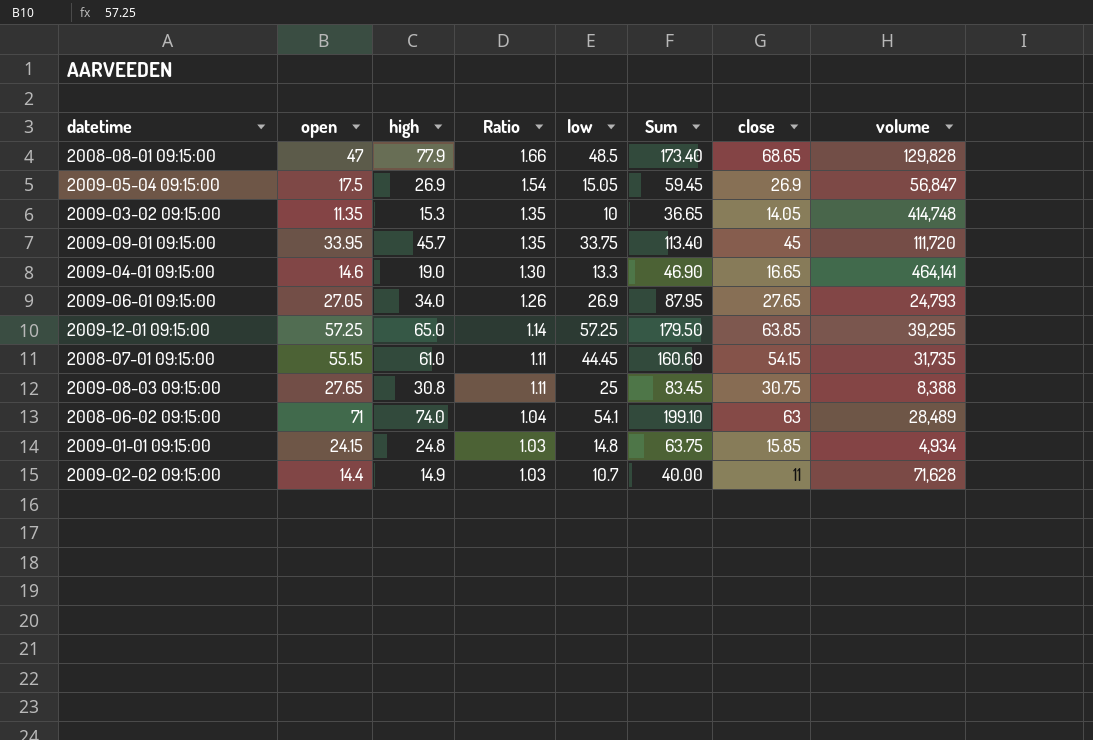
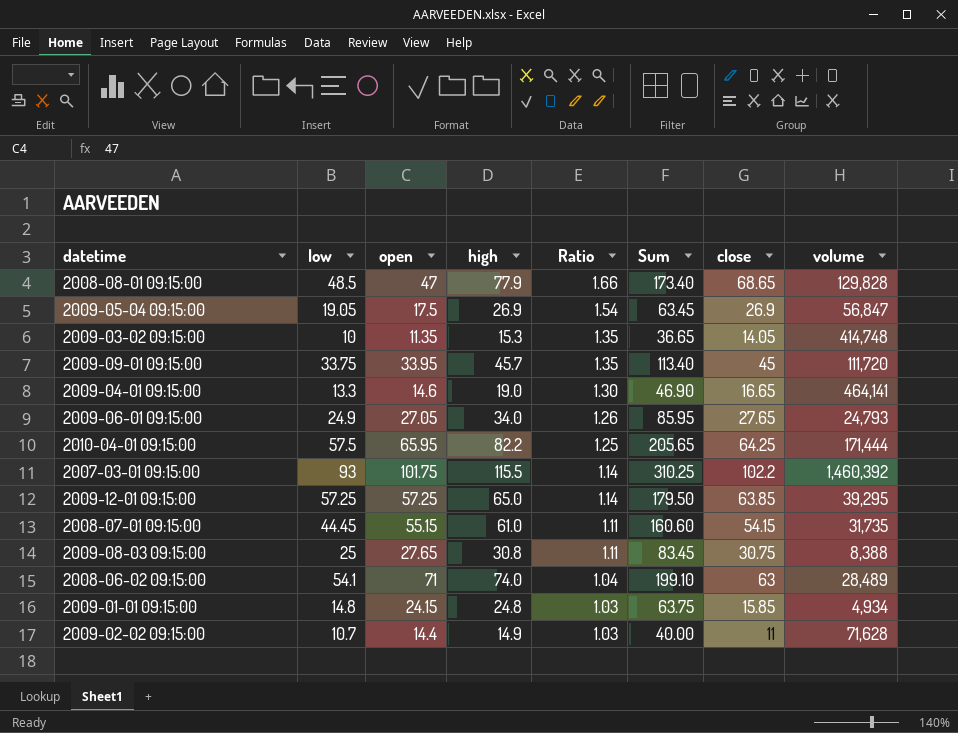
column low | position: 5 -> 2
2009-05-04 09:15:00 | low: 15.05 -> 19.05
2009-05-04 09:15:00 | Sum: 59.45 -> 63.45
2009-06-01 09:15:00 | low: 26.9 -> 24.9
2009-06-01 09:15:00 | Sum: 87.95 -> 85.95
row 2010-04-01 09:15:00: none -> 57.5 | 65.95 | 82.2 | 1.25 | 205.65 | 64.25 | 171,444
row 2007-03-01 09:15:00: none -> 93 | 101.75 | 115.5 | 1.14 | 310.25 | 102.2 | 1,460,392

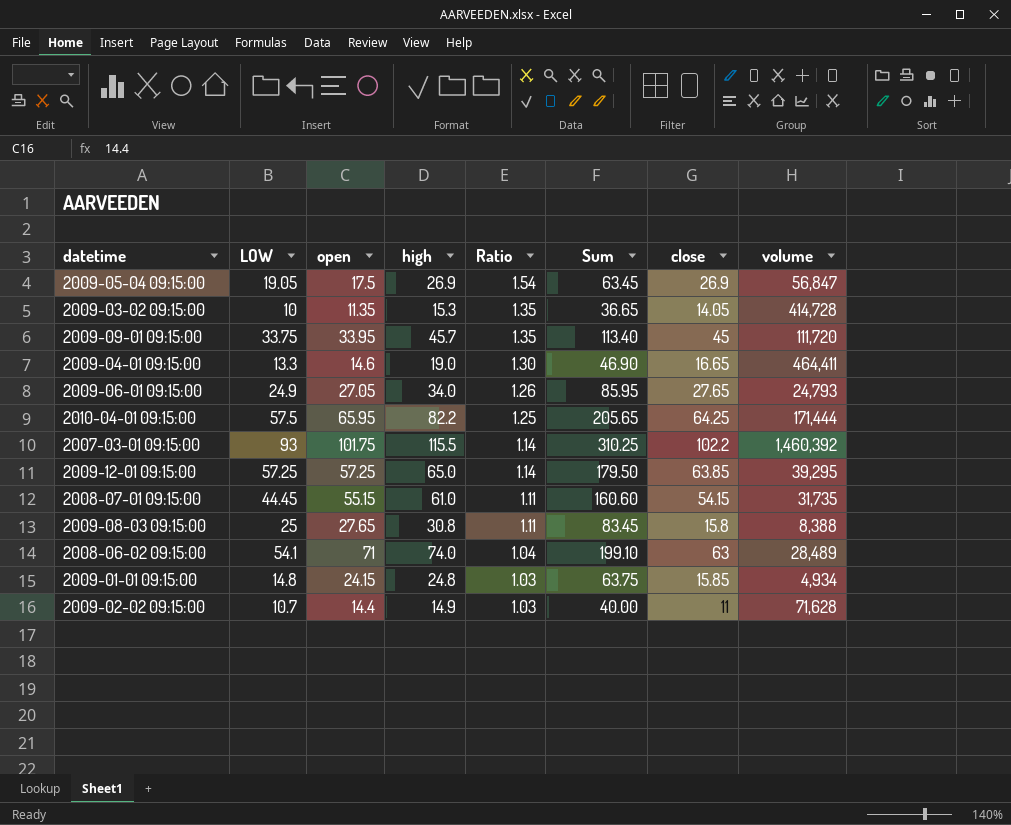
column name: low -> LOW
row 2008-08-01 09:15:00: 48.5 | 47 | 77.9 | 1.66 | 173.40 | 68.65 | 129,828 -> none
2009-03-02 09:15:00 | volume: 414,748 -> 414,728
2009-04-01 09:15:00 | volume: 464,141 -> 464,411
2009-08-03 09:15:00 | close: 30.75 -> 15.8

